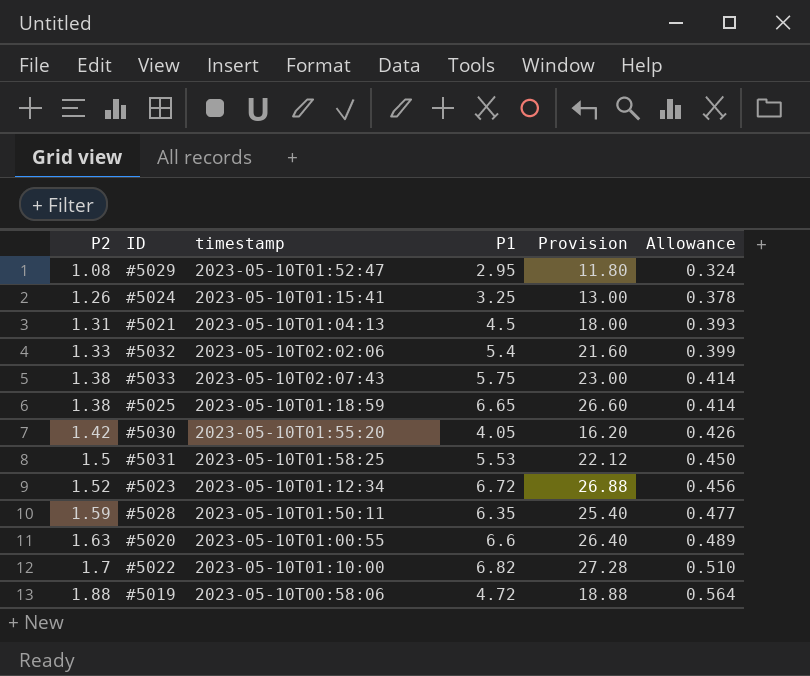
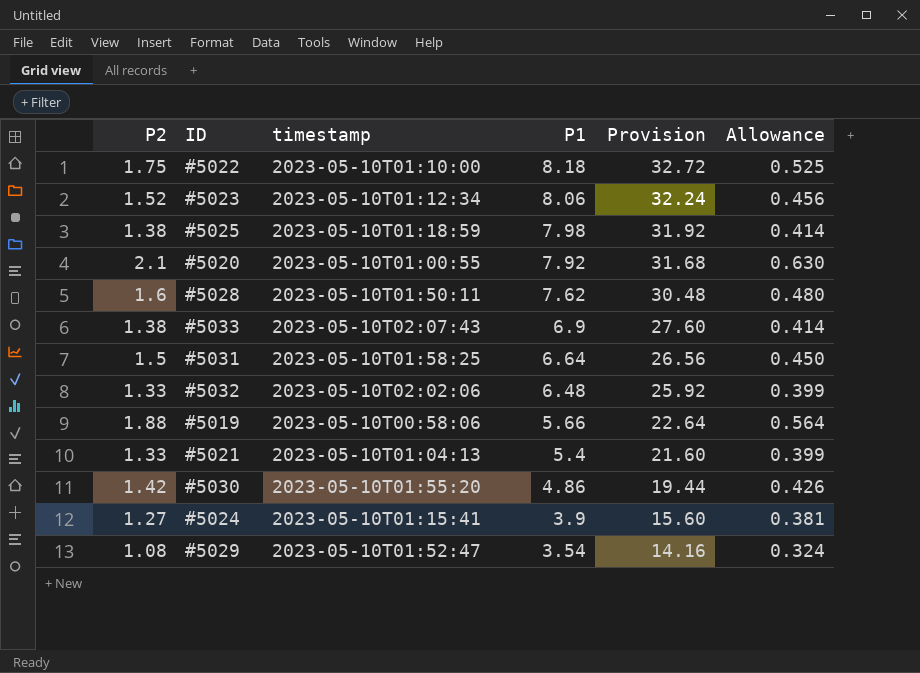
row order: P2 ascending -> P1 descending
#5022 | P2: 1.7 -> 1.75
#5022 | P1: 6.82 -> 8.18
#5022 | Provision: 27.28 -> 32.72
#5022 | Allowance: 0.510 -> 0.525
#5023 | P1: 6.72 -> 8.06
#5023 | Provision: 26.88 -> 32.24
#5025 | P1: 6.65 -> 7.98
#5025 | Provision: 26.60 -> 31.92
#5020 | P2: 1.63 -> 2.1
#5020 | P1: 6.6 -> 7.92
#5020 | Provision: 26.40 -> 31.68
#5020 | Allowance: 0.489 -> 0.630
#5028 | P2: 1.59 -> 1.6
#5028 | P1: 6.35 -> 7.62
#5028 | Provision: 25.40 -> 30.48
#5028 | Allowance: 0.477 -> 0.480
#5033 | P1: 5.75 -> 6.9
#5033 | Provision: 23.00 -> 27.60
#5031 | P1: 5.53 -> 6.64
#5031 | Provision: 22.12 -> 26.56
#5032 | P1: 5.4 -> 6.48
#5032 | Provision: 21.60 -> 25.92
#5019 | P1: 4.72 -> 5.66
#5019 | Provision: 18.88 -> 22.64
#5021 | P2: 1.31 -> 1.33
#5021 | P1: 4.5 -> 5.4
#5021 | Provision: 18.00 -> 21.60
#5021 | Allowance: 0.393 -> 0.399
#5030 | P1: 4.05 -> 4.86
#5030 | Provision: 16.20 -> 19.44
#5024 | P2: 1.26 -> 1.27
#5024 | P1: 3.25 -> 3.9
#5024 | Provision: 13.00 -> 15.60
#5024 | Allowance: 0.378 -> 0.381
#5029 | P1: 2.95 -> 3.54
#5029 | Provision: 11.80 -> 14.16

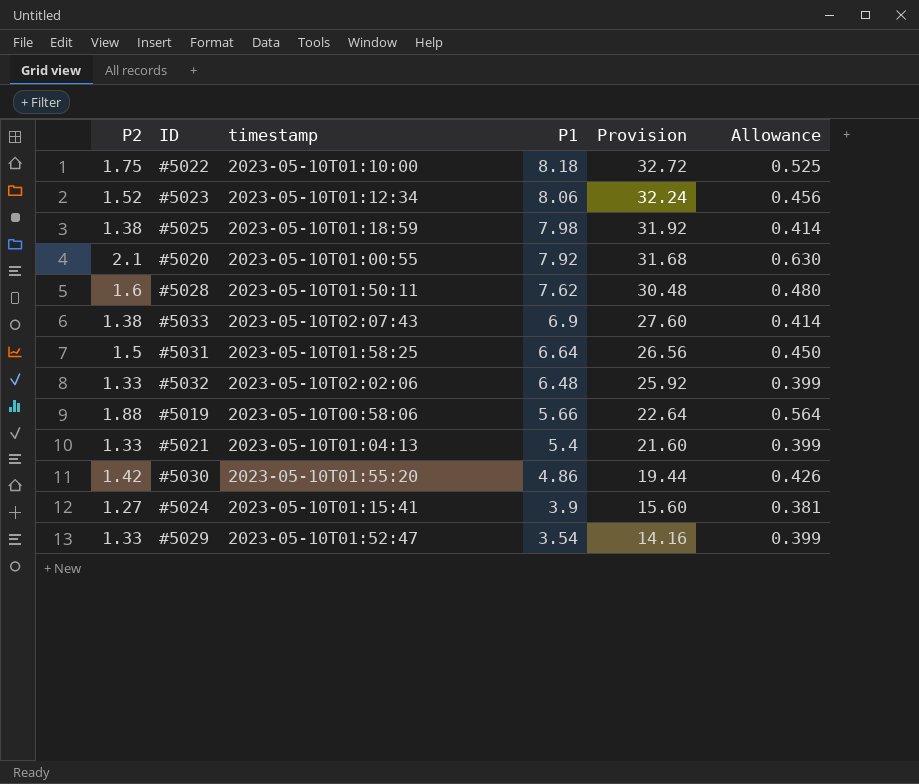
#5029 | P2: 1.08 -> 1.33
#5029 | Allowance: 0.324 -> 0.399

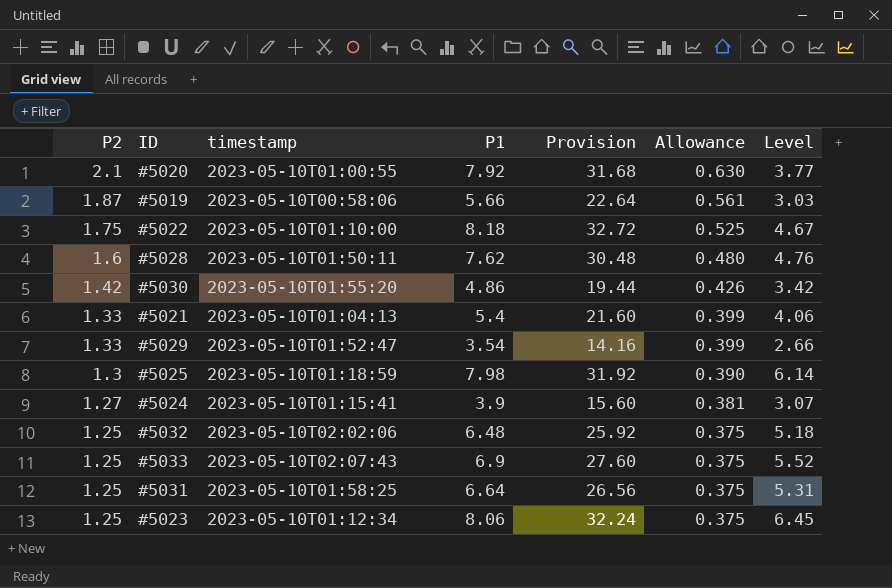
row order: P1 descending -> P2 descending
column Level | formula: none -> [P1] / [P2]
#5019 | P2: 1.88 -> 1.87
#5019 | Allowance: 0.564 -> 0.561
#5025 | P2: 1.38 -> 1.3
#5025 | Allowance: 0.414 -> 0.390
#5032 | P2: 1.33 -> 1.25
#5032 | Allowance: 0.399 -> 0.375
#5033 | P2: 1.38 -> 1.25
#5033 | Allowance: 0.414 -> 0.375
#5031 | P2: 1.5 -> 1.25
#5031 | Allowance: 0.450 -> 0.375
#5023 | P2: 1.52 -> 1.25
#5023 | Allowance: 0.456 -> 0.375

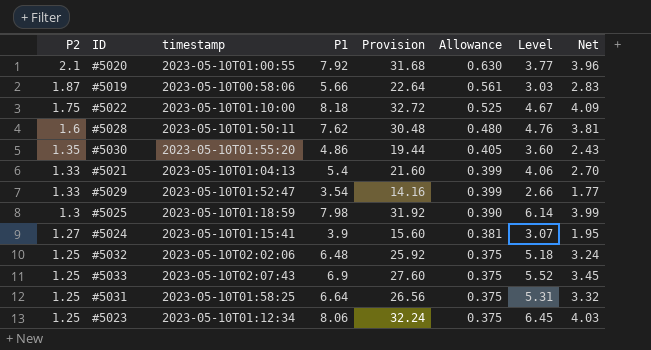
column Net | formula: none -> [P1] * 0.5
#5030 | P2: 1.42 -> 1.35
#5030 | Allowance: 0.426 -> 0.405
#5030 | Level: 3.42 -> 3.60

